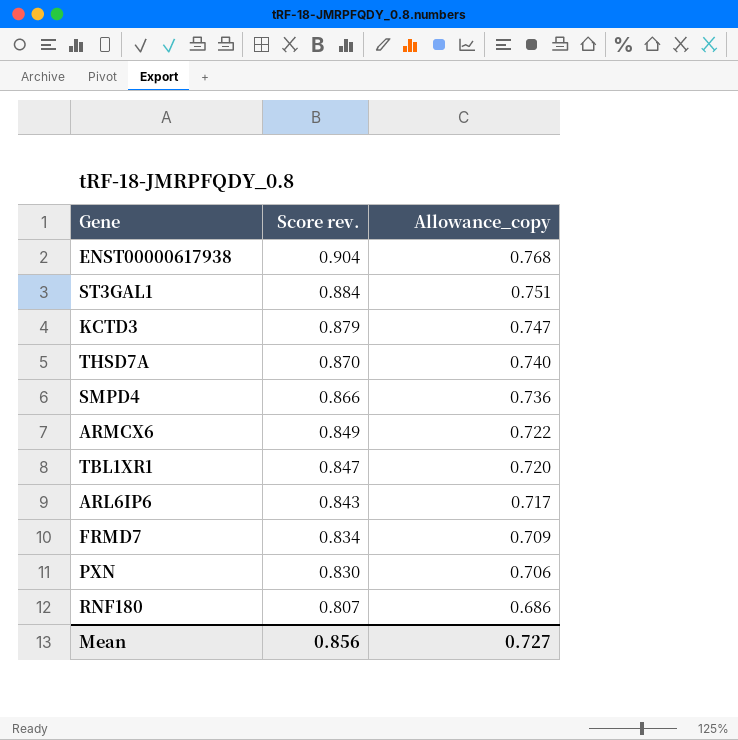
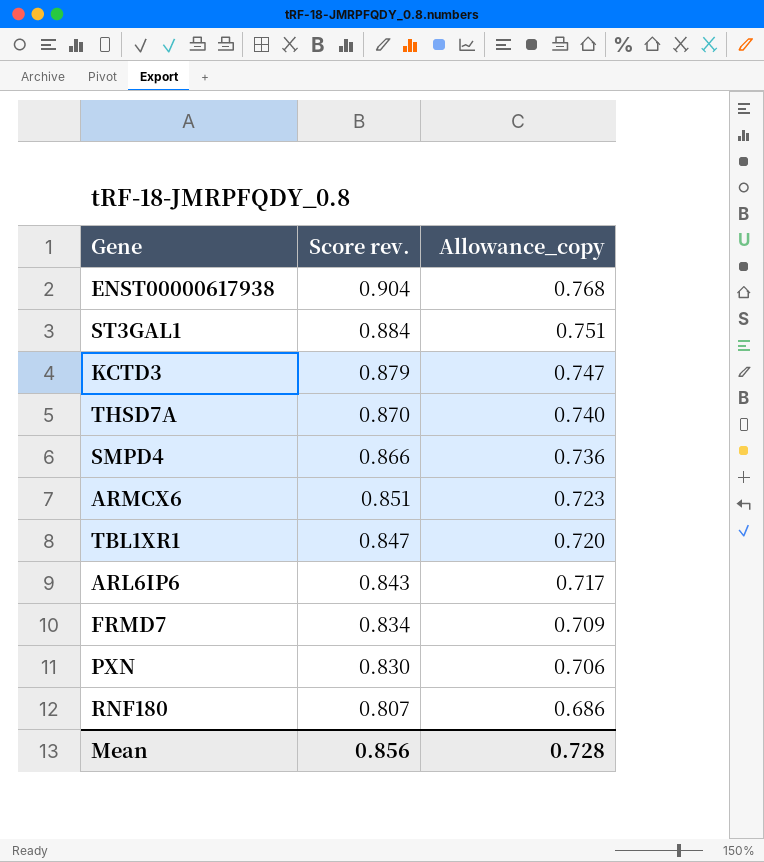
ARMCX6 | Score rev.: 0.849 -> 0.851
ARMCX6 | Allowance_copy: 0.722 -> 0.723
Mean | Allowance_copy: 0.727 -> 0.728

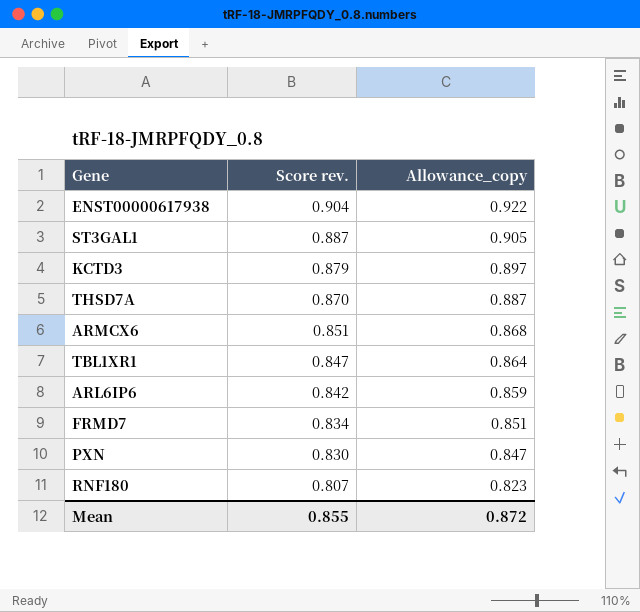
column Allowance_copy | formula: [Score rev.] * 0.85 -> [Score rev.] * 1.02
row SMPD4: 0.866 | 0.736 -> none
ST3GAL1 | Score rev.: 0.884 -> 0.887
ARL6IP6 | Score rev.: 0.843 -> 0.842
Mean | Score rev.: 0.856 -> 0.855
Mean | Allowance_copy: 0.728 -> 0.872

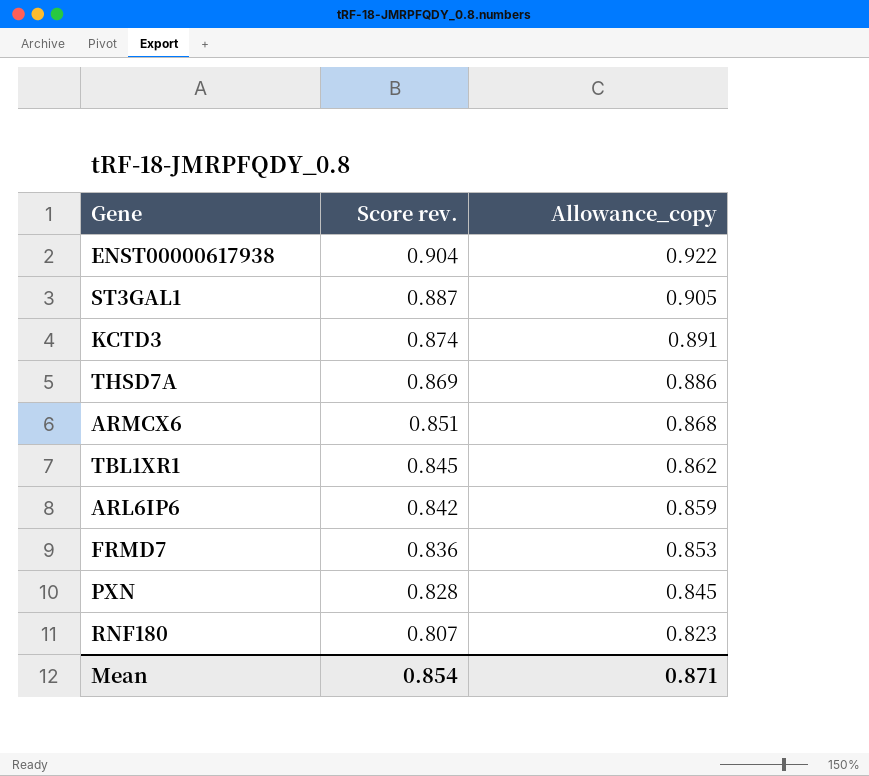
KCTD3 | Score rev.: 0.879 -> 0.874
KCTD3 | Allowance_copy: 0.897 -> 0.891
THSD7A | Score rev.: 0.870 -> 0.869
THSD7A | Allowance_copy: 0.887 -> 0.886
TBL1XR1 | Score rev.: 0.847 -> 0.845
TBL1XR1 | Allowance_copy: 0.864 -> 0.862
FRMD7 | Score rev.: 0.834 -> 0.836
FRMD7 | Allowance_copy: 0.851 -> 0.853
PXN | Score rev.: 0.830 -> 0.828
PXN | Allowance_copy: 0.847 -> 0.845
Mean | Score rev.: 0.855 -> 0.854
Mean | Allowance_copy: 0.872 -> 0.871

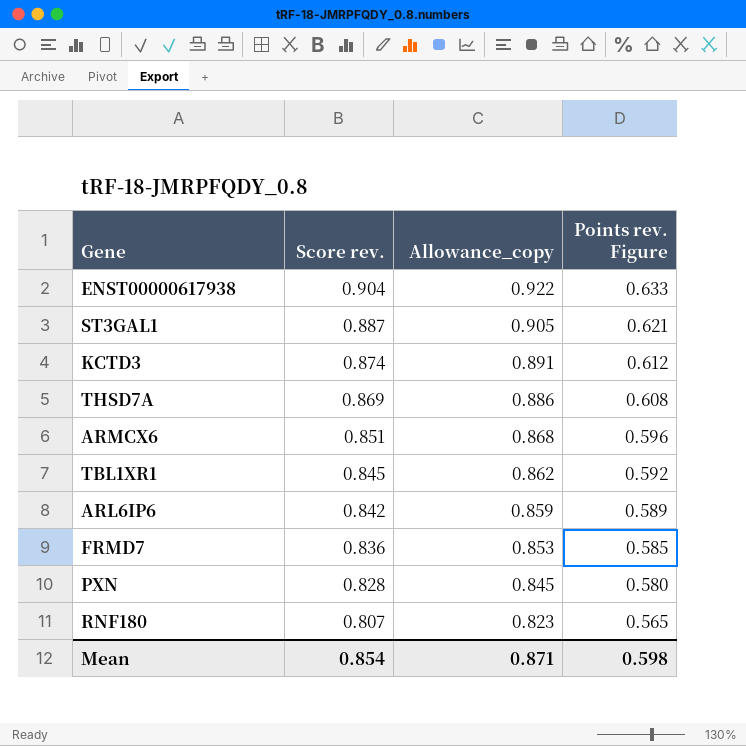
column Points rev. Figure | formula: none -> [Score rev.] * 0.7

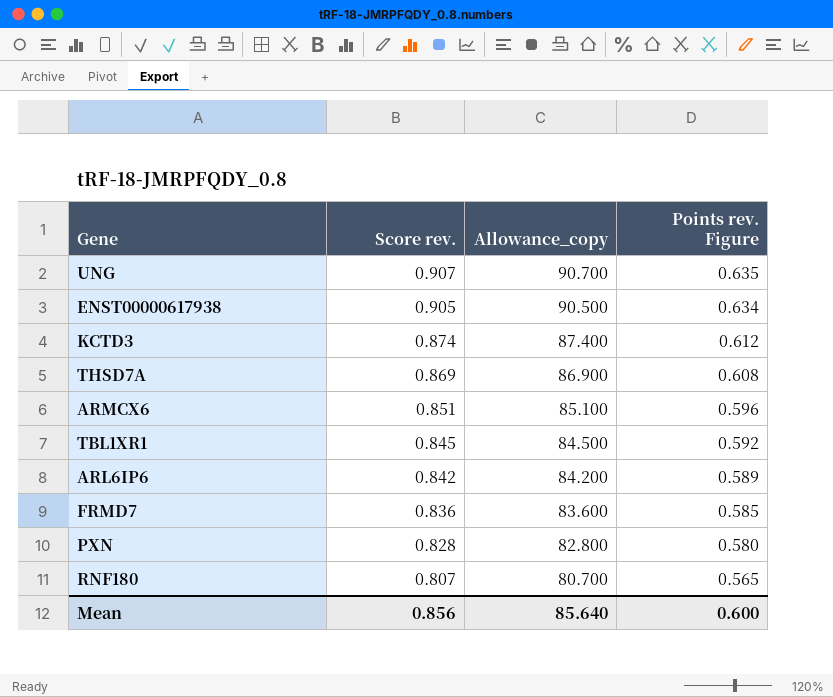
column Allowance_copy | formula: [Score rev.] * 1.02 -> [Score rev.] * 100
row ST3GAL1: 0.887 | 0.905 | 0.621 -> none
row UNG: none -> 0.907 | 90.700 | 0.635
ENST00000617938 | Score rev.: 0.904 -> 0.905
ENST00000617938 | Points rev. Figure: 0.633 -> 0.634
Mean | Score rev.: 0.854 -> 0.856
Mean | Allowance_copy: 0.871 -> 85.640
Mean | Points rev. Figure: 0.598 -> 0.600

